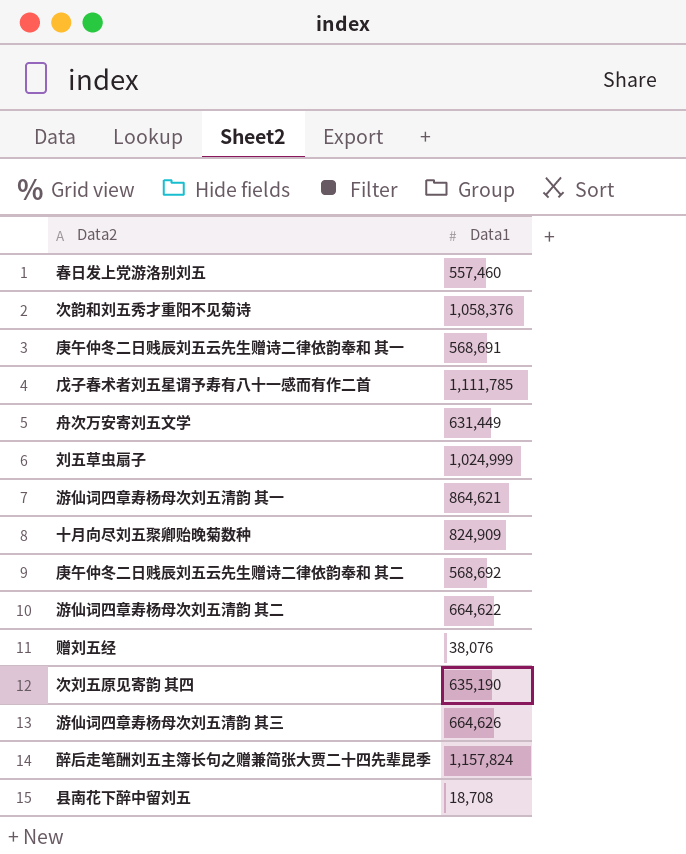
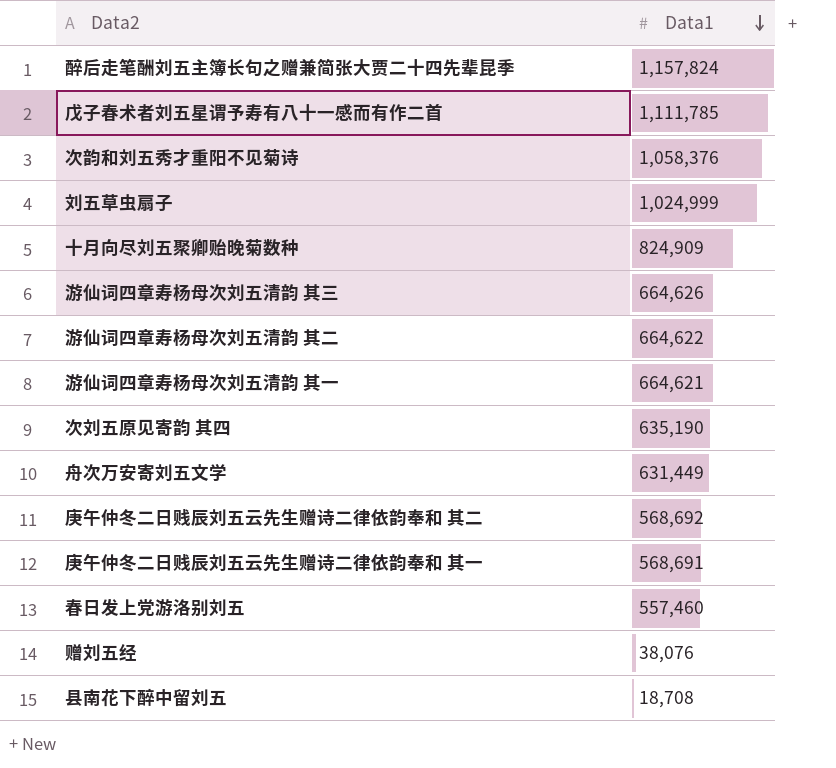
row order: none -> Data1 descending
游仙词四章寿杨母次刘五清韵 其一 | Data1: 864,621 -> 664,621

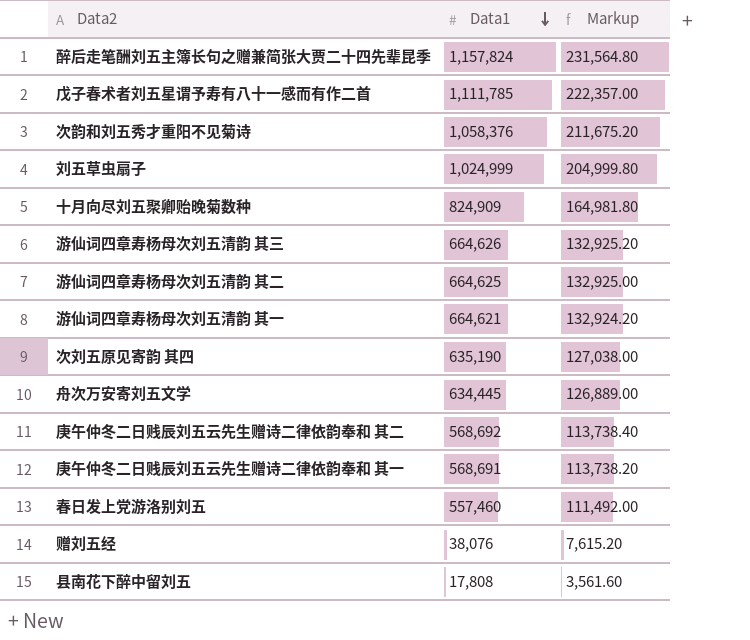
column Markup | formula: none -> [Data1] * 0.2
游仙词四章寿杨母次刘五清韵 其二 | Data1: 664,622 -> 664,625
舟次万安寄刘五文学 | Data1: 631,449 -> 634,445
县南花下醉中留刘五 | Data1: 18,708 -> 17,808

